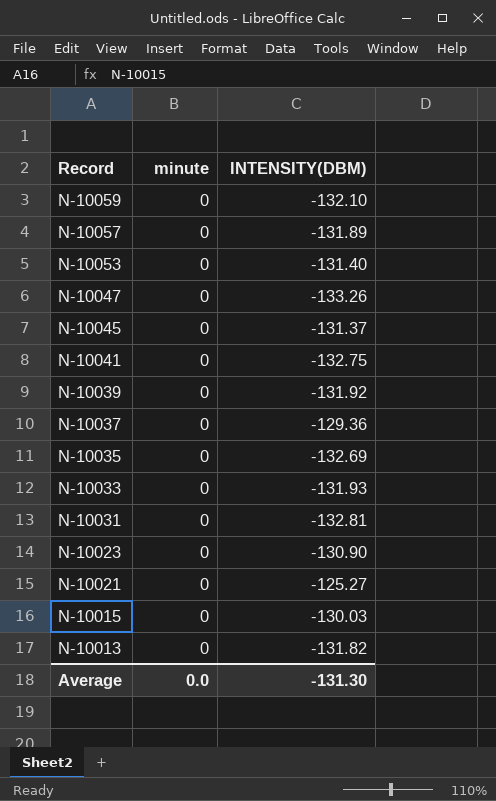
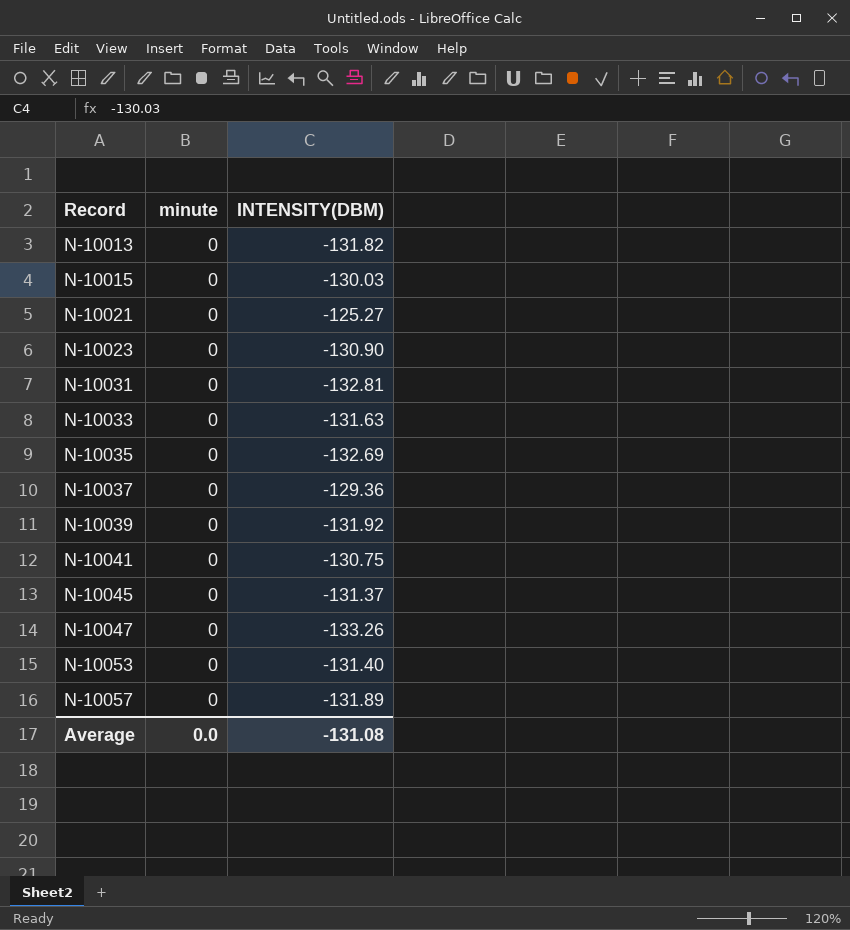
row order: Record descending -> Record ascending
row N-10059: 0 | -132.10 -> none
N-10033 | INTENSITY(DBM): -131.93 -> -131.63
N-10041 | INTENSITY(DBM): -132.75 -> -130.75
Average | INTENSITY(DBM): -131.30 -> -131.08

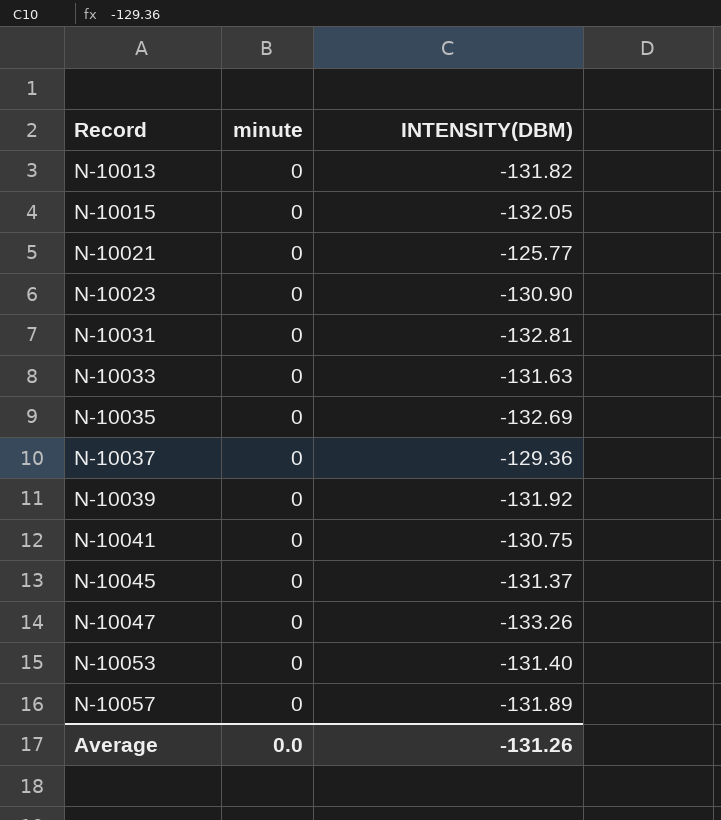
N-10015 | INTENSITY(DBM): -130.03 -> -132.05
N-10021 | INTENSITY(DBM): -125.27 -> -125.77
Average | INTENSITY(DBM): -131.08 -> -131.26

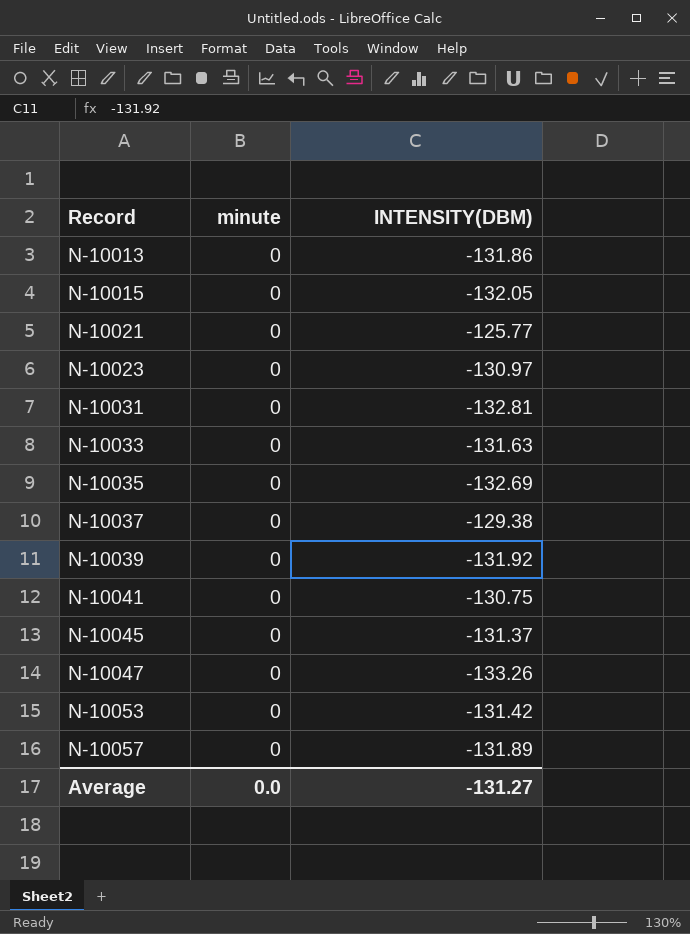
N-10013 | INTENSITY(DBM): -131.82 -> -131.86
N-10023 | INTENSITY(DBM): -130.90 -> -130.97
N-10037 | INTENSITY(DBM): -129.36 -> -129.38
N-10053 | INTENSITY(DBM): -131.40 -> -131.42
Average | INTENSITY(DBM): -131.26 -> -131.27

